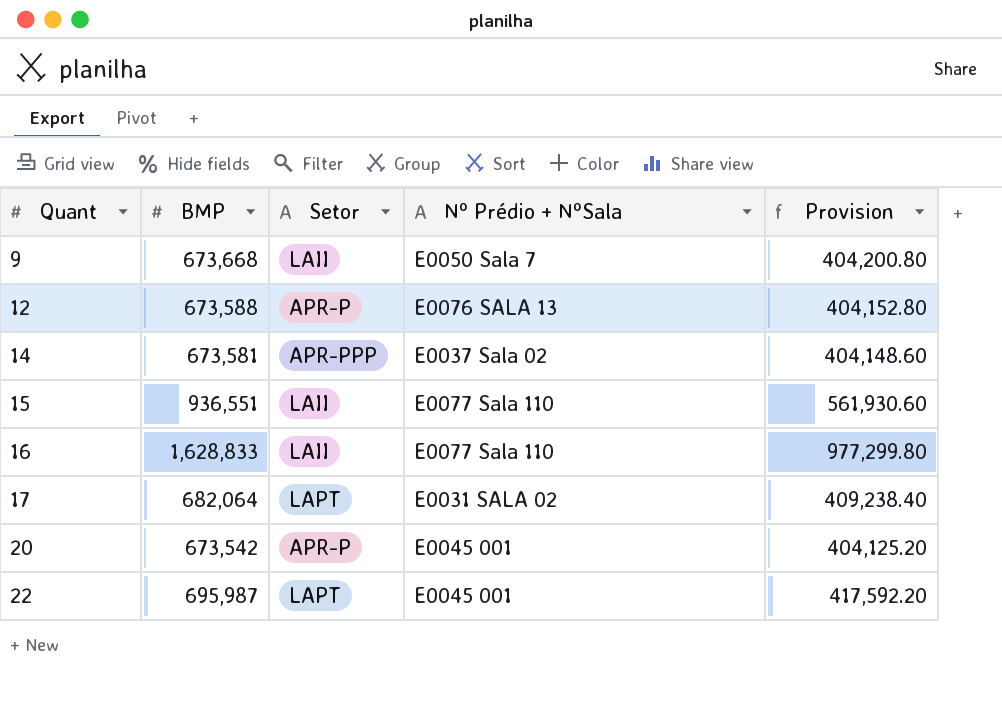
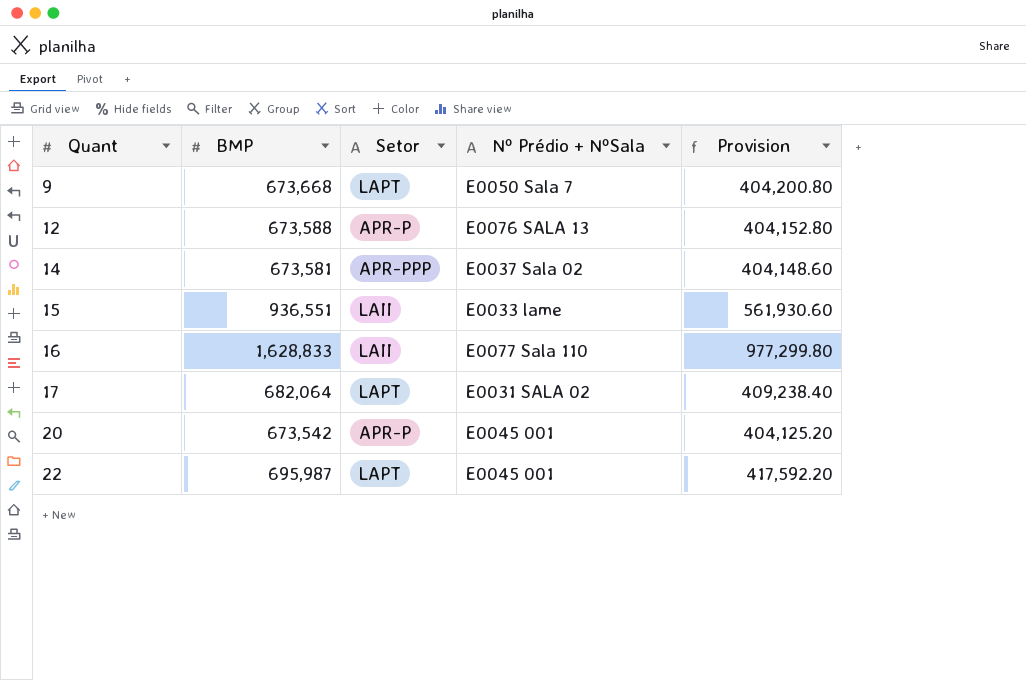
9 | Setor: LAII -> LAPT
15 | Nº Prédio + NºSala: E0077 Sala 110 -> E0033 lame

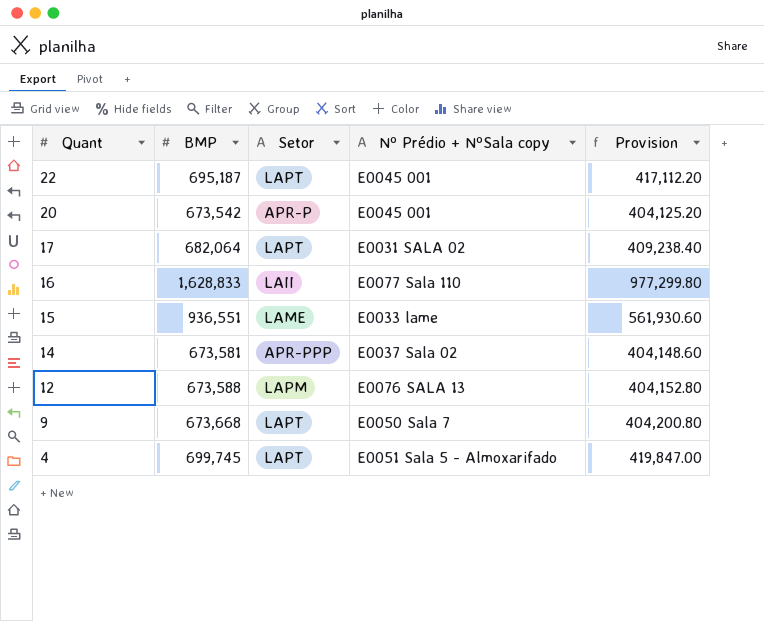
row order: Quant ascending -> Quant descending
column name: Nº Prédio + NºSala -> Nº Prédio + NºSala copy
22 | BMP: 695,987 -> 695,187
22 | Provision: 417,592.20 -> 417,112.20
15 | Setor: LAII -> LAME
12 | Setor: APR-P -> LAPM
row 4: none -> 699,745 | LAPT | E0051 Sala 5 - Almoxarifado | 419,847.00

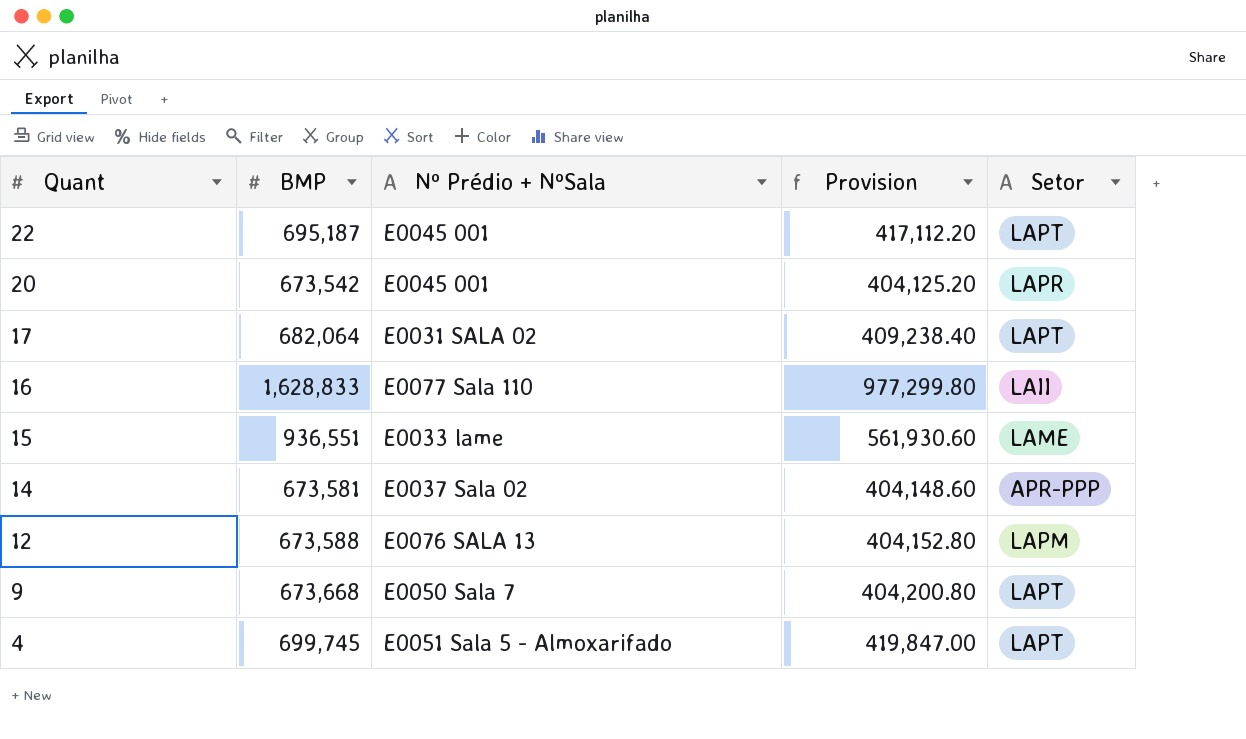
column name: Nº Prédio + NºSala copy -> Nº Prédio + NºSala
column Setor | position: 3 -> 5
20 | Setor: APR-P -> LAPR

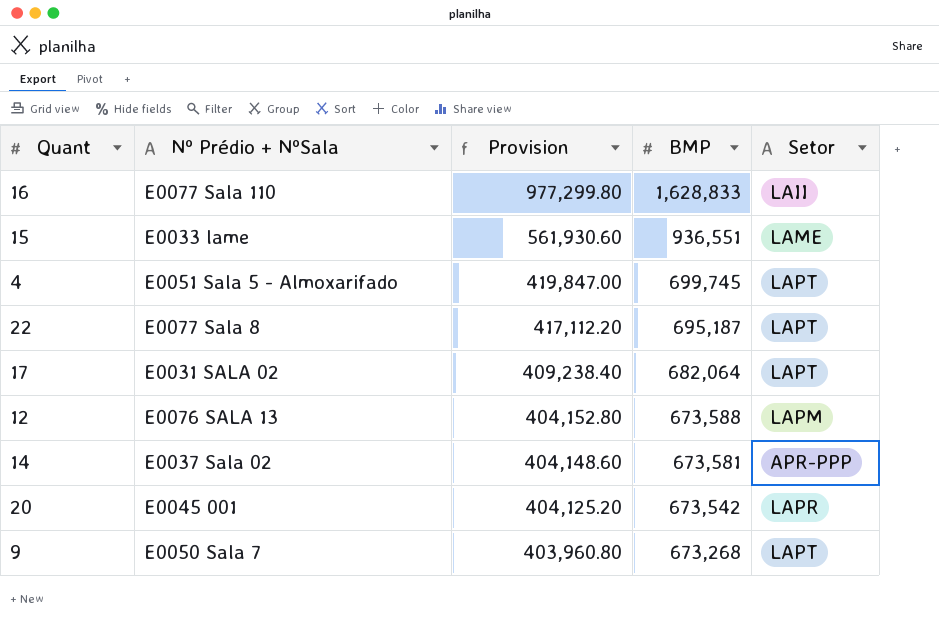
row order: Quant descending -> Provision descending
column BMP | position: 2 -> 4
22 | Nº Prédio + NºSala: E0045 001 -> E0077 Sala 8
9 | Provision: 404,200.80 -> 403,960.80
9 | BMP: 673,668 -> 673,268

